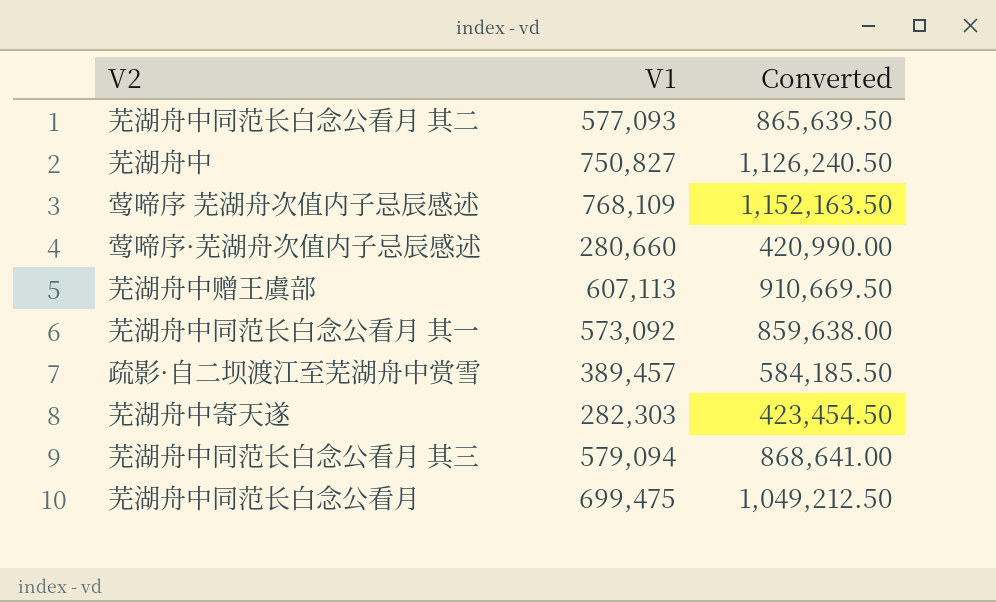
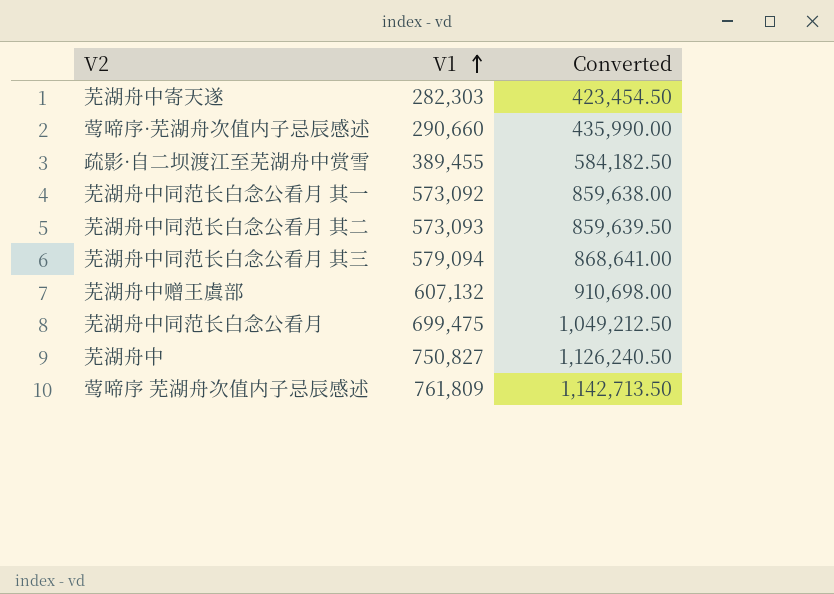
row order: none -> V1 ascending
莺啼序·芜湖舟次值内子忌辰感述 | V1: 280,660 -> 290,660
莺啼序·芜湖舟次值内子忌辰感述 | Converted: 420,990.00 -> 435,990.00
疏影·自二坝渡江至芜湖舟中赏雪 | V1: 389,457 -> 389,455
疏影·自二坝渡江至芜湖舟中赏雪 | Converted: 584,185.50 -> 584,182.50
芜湖舟中同范长白念公看月 其二 | V1: 577,093 -> 573,093
芜湖舟中同范长白念公看月 其二 | Converted: 865,639.50 -> 859,639.50
芜湖舟中赠王虞部 | V1: 607,113 -> 607,132
芜湖舟中赠王虞部 | Converted: 910,669.50 -> 910,698.00
莺啼序 芜湖舟次值内子忌辰感述 | V1: 768,109 -> 761,809
莺啼序 芜湖舟次值内子忌辰感述 | Converted: 1,152,163.50 -> 1,142,713.50

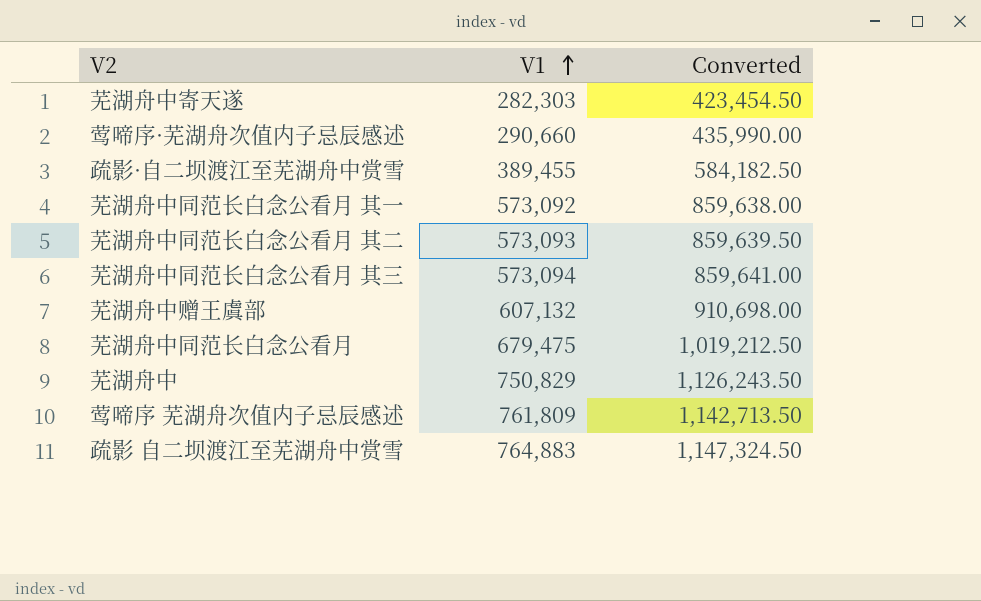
芜湖舟中同范长白念公看月 其三 | V1: 579,094 -> 573,094
芜湖舟中同范长白念公看月 其三 | Converted: 868,641.00 -> 859,641.00
芜湖舟中同范长白念公看月 | V1: 699,475 -> 679,475
芜湖舟中同范长白念公看月 | Converted: 1,049,212.50 -> 1,019,212.50
芜湖舟中 | V1: 750,827 -> 750,829
芜湖舟中 | Converted: 1,126,240.50 -> 1,126,243.50
row 疏影 自二坝渡江至芜湖舟中赏雪: none -> 764,883 | 1,147,324.50

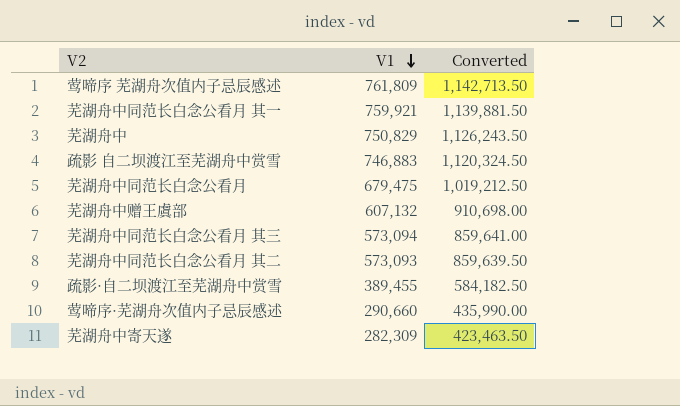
row order: V1 ascending -> V1 descending
芜湖舟中同范长白念公看月 其一 | V1: 573,092 -> 759,921
芜湖舟中同范长白念公看月 其一 | Converted: 859,638.00 -> 1,139,881.50
疏影 自二坝渡江至芜湖舟中赏雪 | V1: 764,883 -> 746,883
疏影 自二坝渡江至芜湖舟中赏雪 | Converted: 1,147,324.50 -> 1,120,324.50
芜湖舟中寄天遂 | V1: 282,303 -> 282,309
芜湖舟中寄天遂 | Converted: 423,454.50 -> 423,463.50

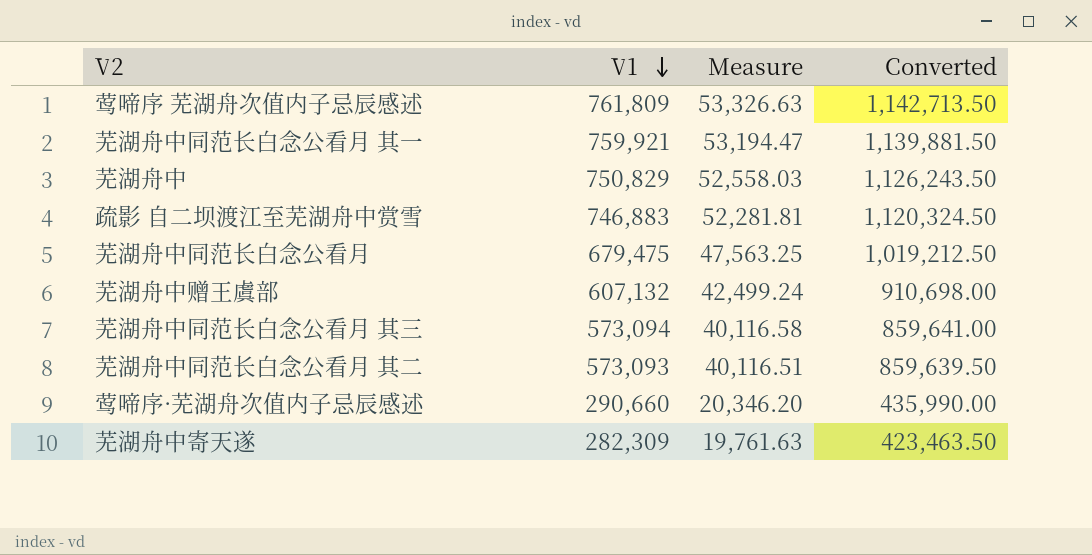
column Measure | formula: none -> [V1] * 0.07
row 疏影·自二坝渡江至芜湖舟中赏雪: 389,455 | 584,182.50 -> none

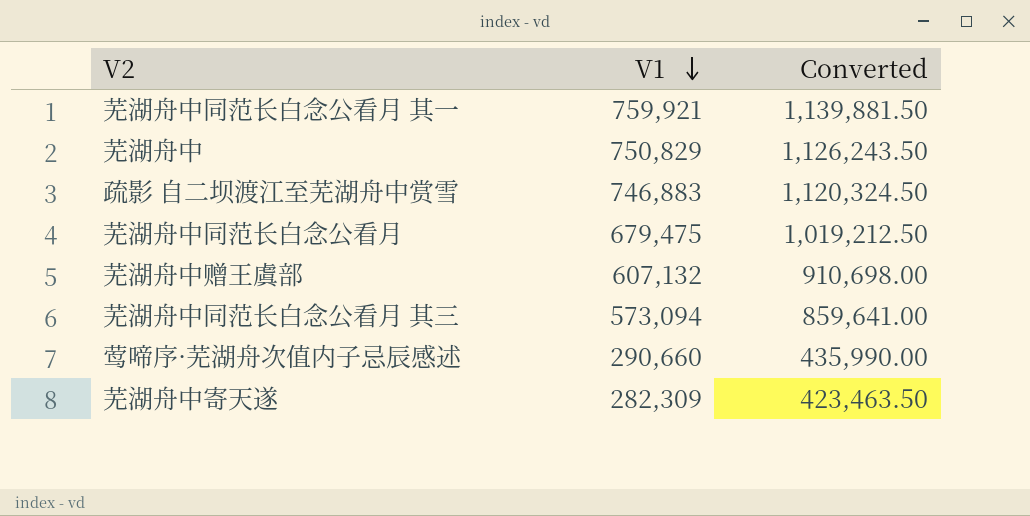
column Measure | formula: [V1] * 0.07 -> none
row 莺啼序 芜湖舟次值内子忌辰感述: 761,809 | 53,326.63 | 1,142,713.50 -> none
row 芜湖舟中同范长白念公看月 其二: 573,093 | 40,116.51 | 859,639.50 -> none

